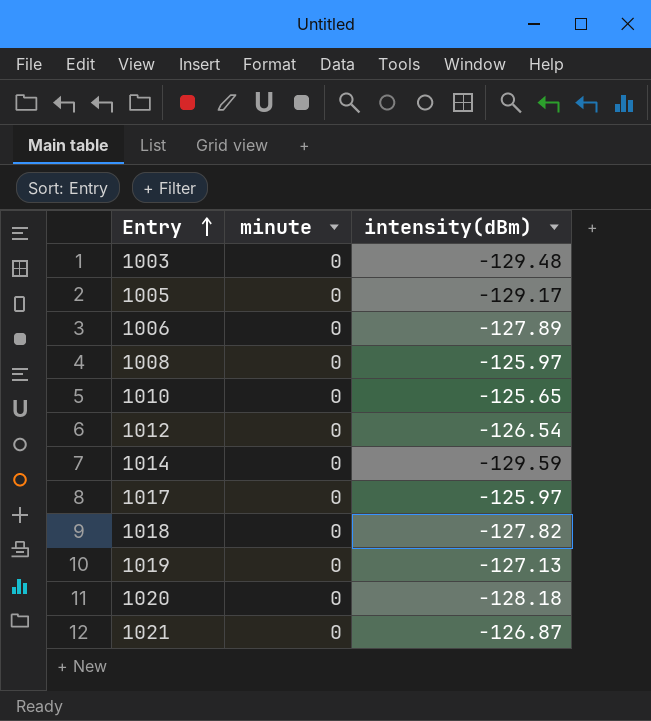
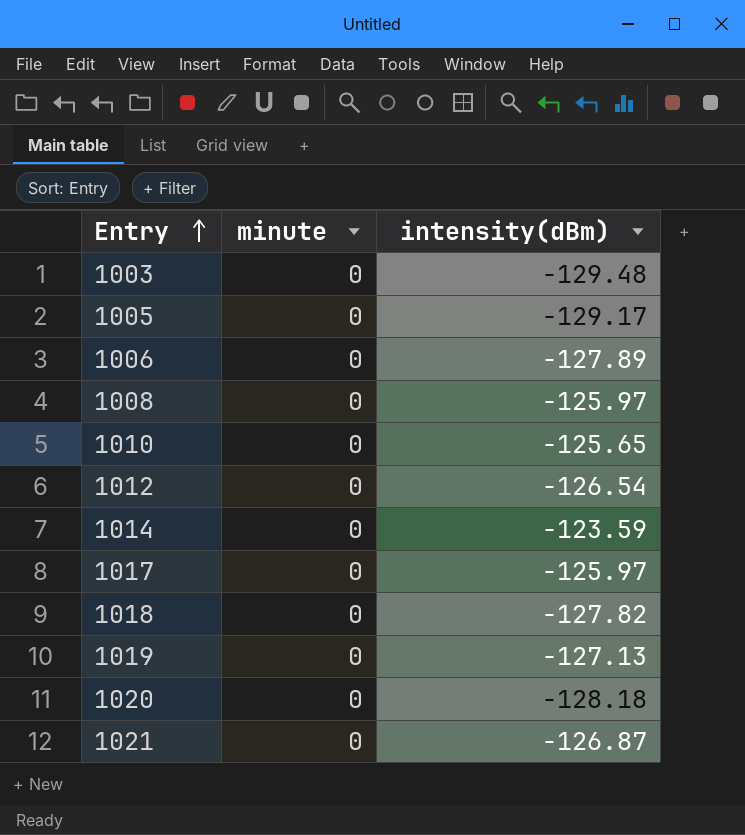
1014 | intensity(dBm): -129.59 -> -123.59

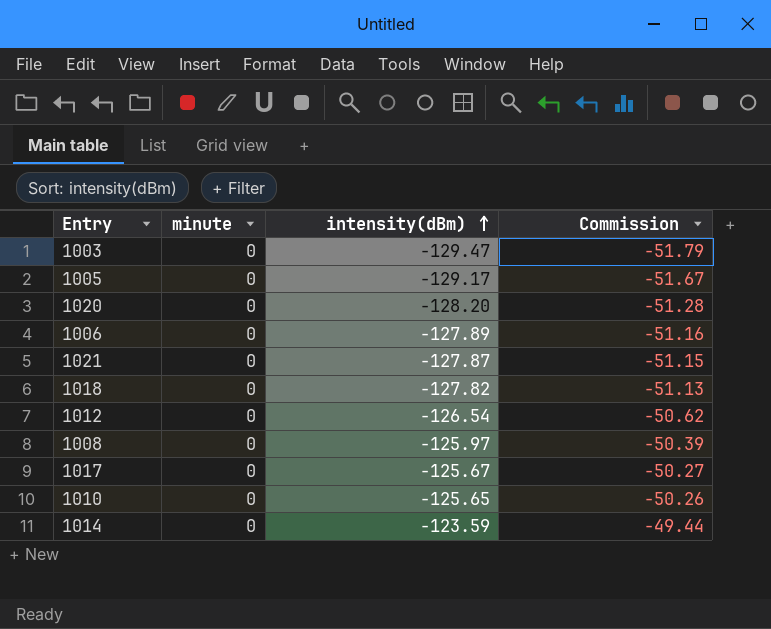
row order: Entry ascending -> intensity(dBm) ascending
column Commission | formula: none -> [intensity(dBm)] * 0.4
row 1019: 0 | -127.13 -> none
1003 | intensity(dBm): -129.48 -> -129.47
1020 | intensity(dBm): -128.18 -> -128.20
1021 | intensity(dBm): -126.87 -> -127.87
1017 | intensity(dBm): -125.97 -> -125.67

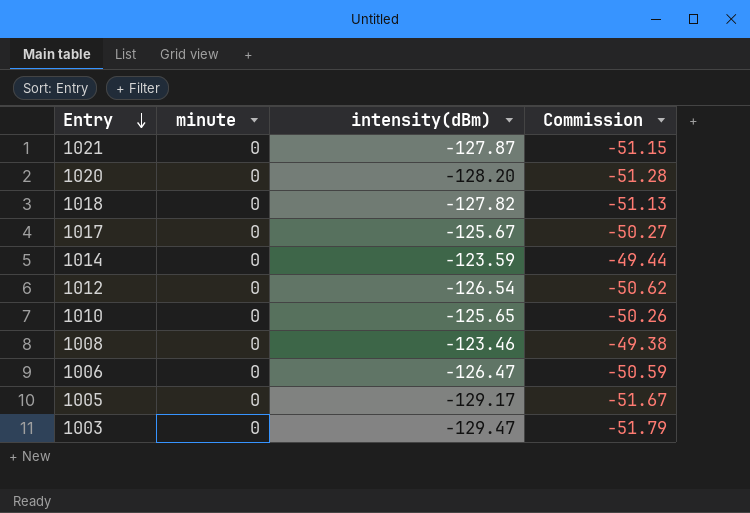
row order: intensity(dBm) ascending -> Entry descending
1008 | intensity(dBm): -125.97 -> -123.46
1008 | Commission: -50.39 -> -49.38
1006 | intensity(dBm): -127.89 -> -126.47
1006 | Commission: -51.16 -> -50.59

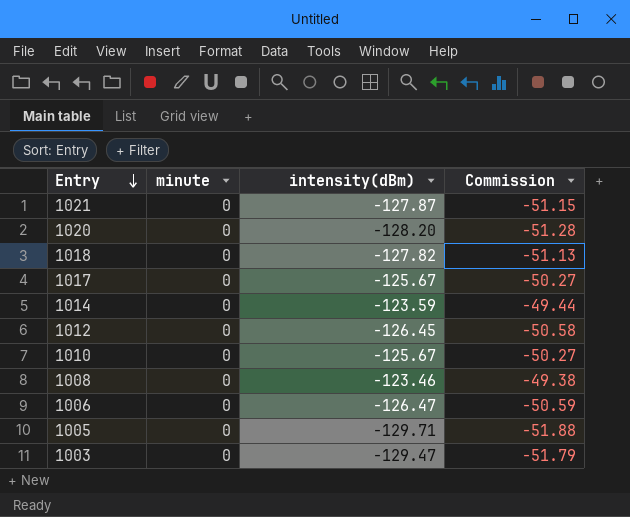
1012 | intensity(dBm): -126.54 -> -126.45
1012 | Commission: -50.62 -> -50.58
1010 | intensity(dBm): -125.65 -> -125.67
1010 | Commission: -50.26 -> -50.27
1005 | intensity(dBm): -129.17 -> -129.71
1005 | Commission: -51.67 -> -51.88

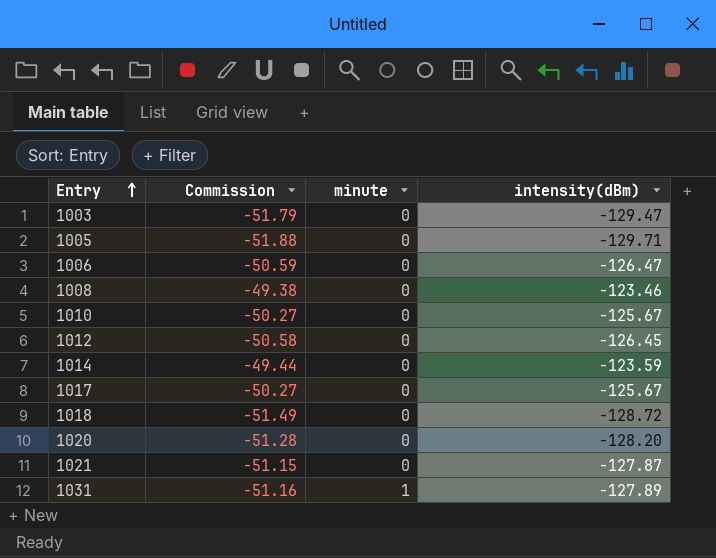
row order: Entry descending -> Entry ascending
column Commission | position: 4 -> 2
1018 | Commission: -51.13 -> -51.49
1018 | intensity(dBm): -127.82 -> -128.72
row 1031: none -> -51.16 | 1 | -127.89

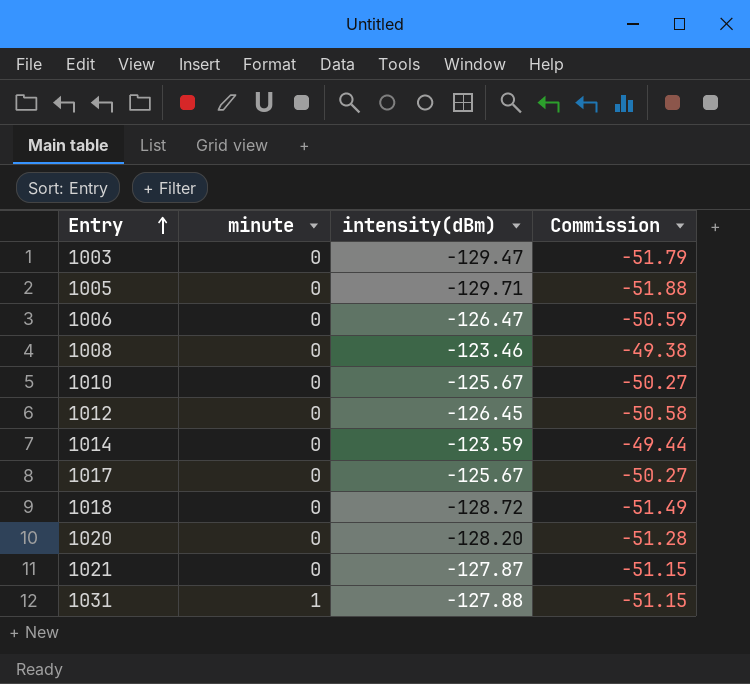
column Commission | position: 2 -> 4
1031 | intensity(dBm): -127.89 -> -127.88
1031 | Commission: -51.16 -> -51.15

